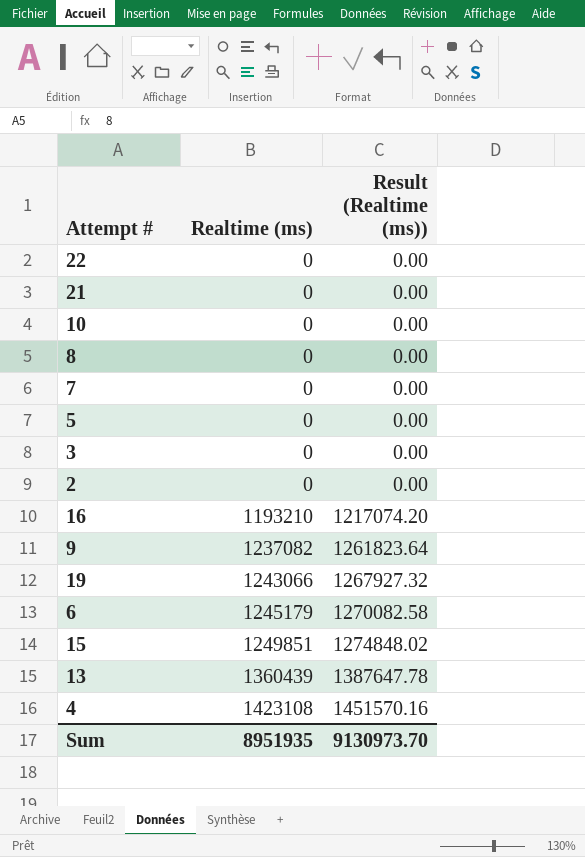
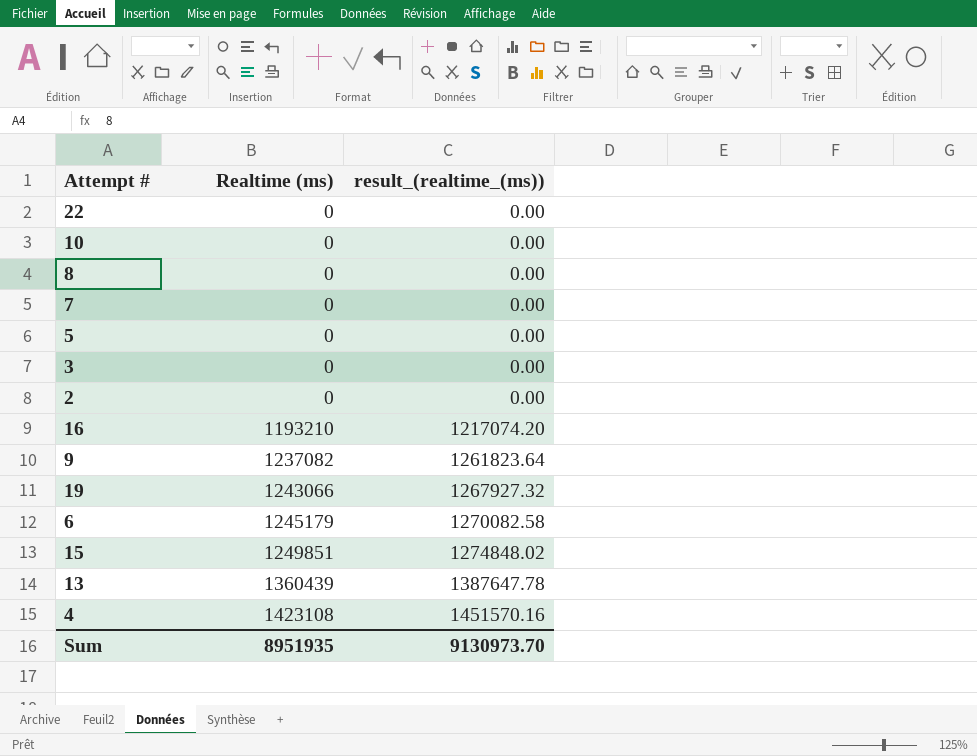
column name: Result (Realtime (ms)) -> result_(realtime_(ms))
row 21: 0 | 0.00 -> none

